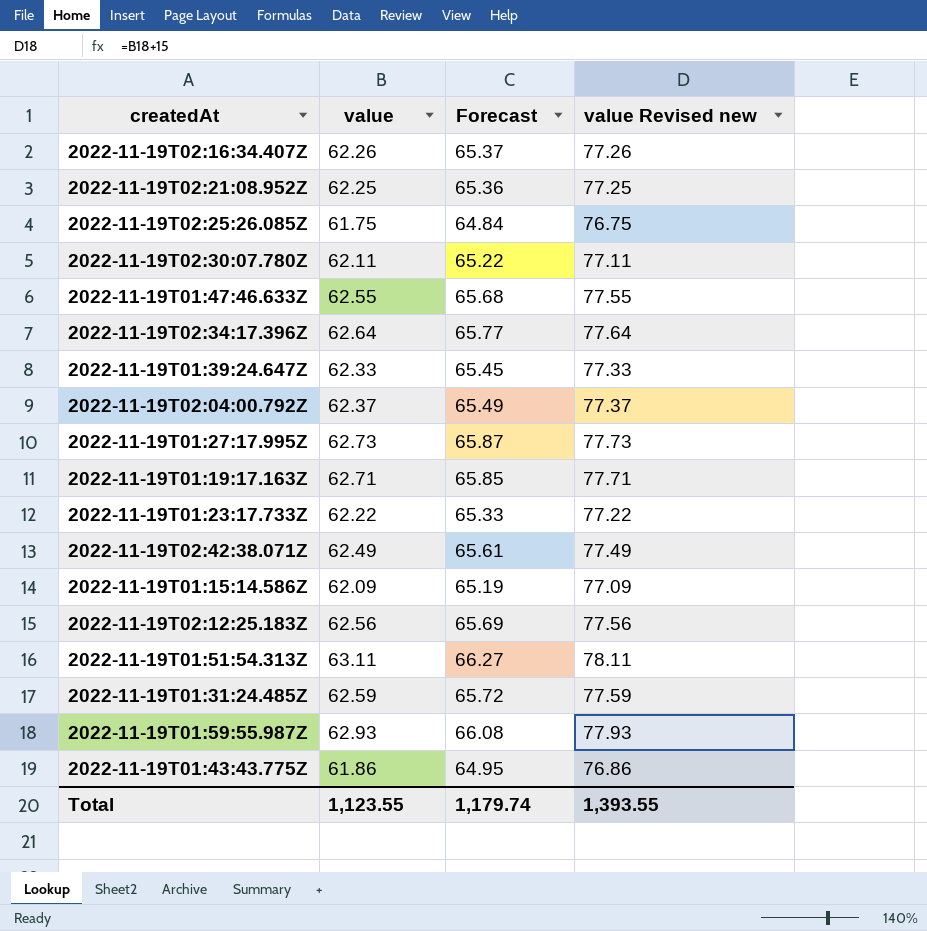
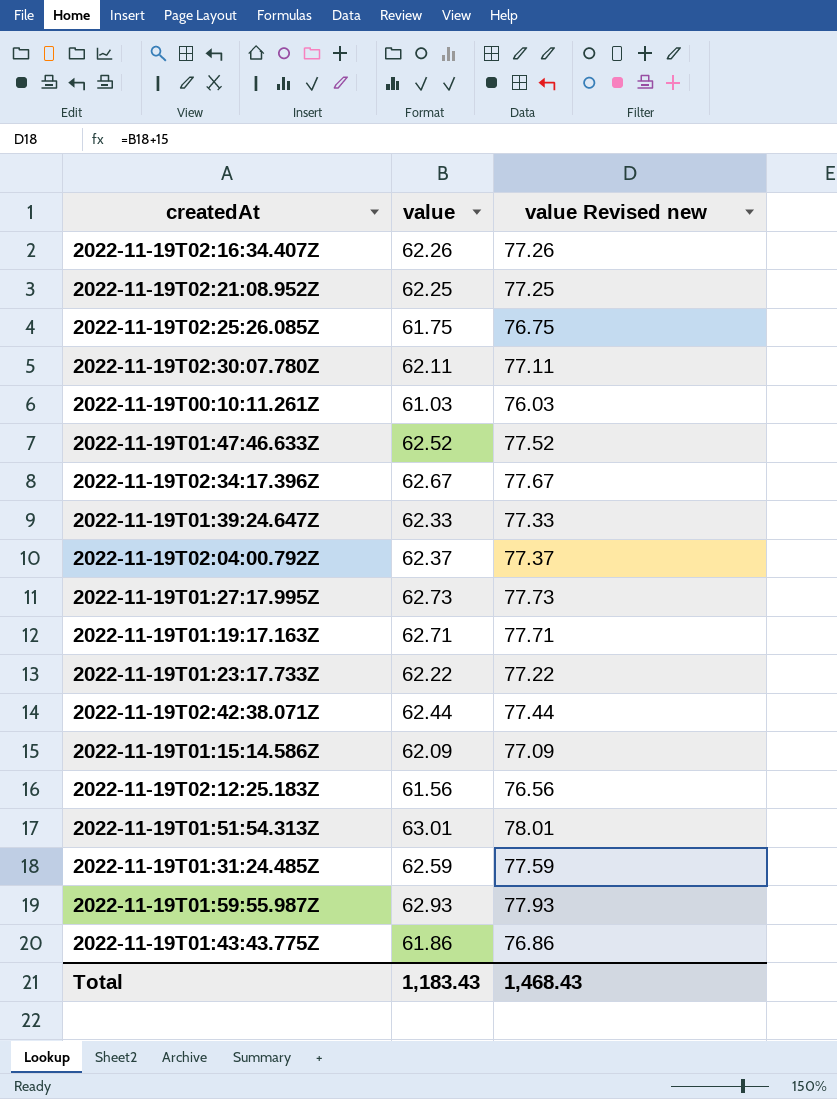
column Forecast | formula: [value] * 1.05 -> none
row 2022-11-19T00:10:11.261Z: none -> 61.03 | 76.03
2022-11-19T01:47:46.633Z | value: 62.55 -> 62.52
2022-11-19T01:47:46.633Z | value Revised new: 77.55 -> 77.52
2022-11-19T02:34:17.396Z | value: 62.64 -> 62.67
2022-11-19T02:34:17.396Z | value Revised new: 77.64 -> 77.67
2022-11-19T02:42:38.071Z | value: 62.49 -> 62.44
2022-11-19T02:42:38.071Z | value Revised new: 77.49 -> 77.44
2022-11-19T02:12:25.183Z | value: 62.56 -> 61.56
2022-11-19T02:12:25.183Z | value Revised new: 77.56 -> 76.56
2022-11-19T01:51:54.313Z | value: 63.11 -> 63.01
2022-11-19T01:51:54.313Z | value Revised new: 78.11 -> 78.01
Total | value: 1,123.55 -> 1,183.43
Total | value Revised new: 1,393.55 -> 1,468.43

